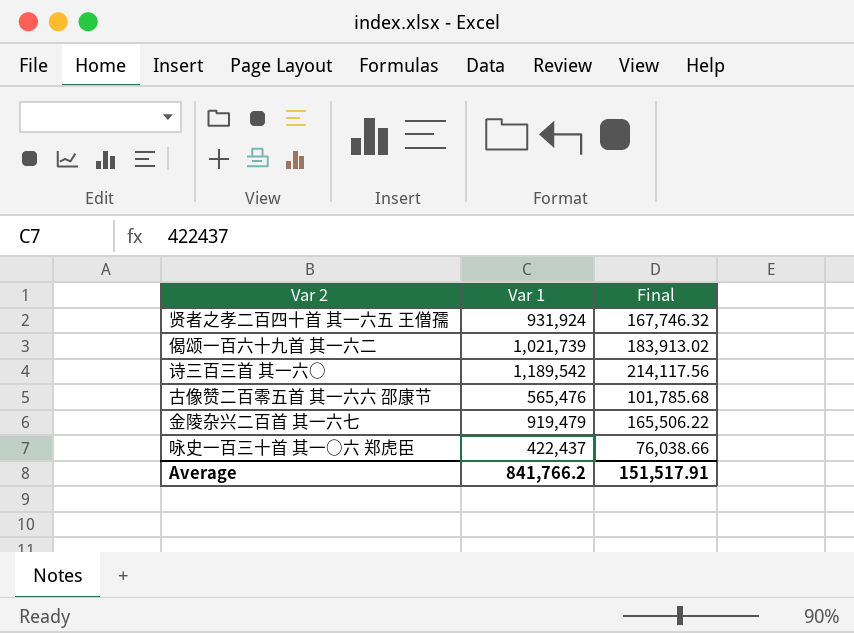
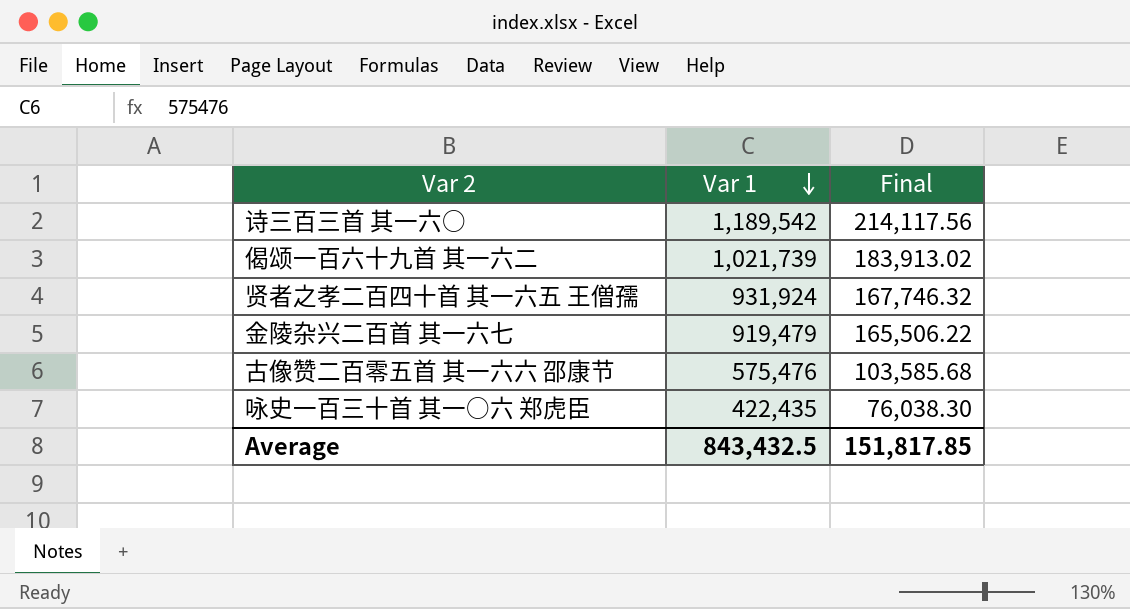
row order: none -> Var 1 descending
古像赞二百零五首 其一六六 邵康节 | Var 1: 565,476 -> 575,476
古像赞二百零五首 其一六六 邵康节 | Final: 101,785.68 -> 103,585.68
咏史一百三十首 其一○六 郑虎臣 | Var 1: 422,437 -> 422,435
咏史一百三十首 其一○六 郑虎臣 | Final: 76,038.66 -> 76,038.30
Average | Var 1: 841,766.2 -> 843,432.5
Average | Final: 151,517.91 -> 151,817.85

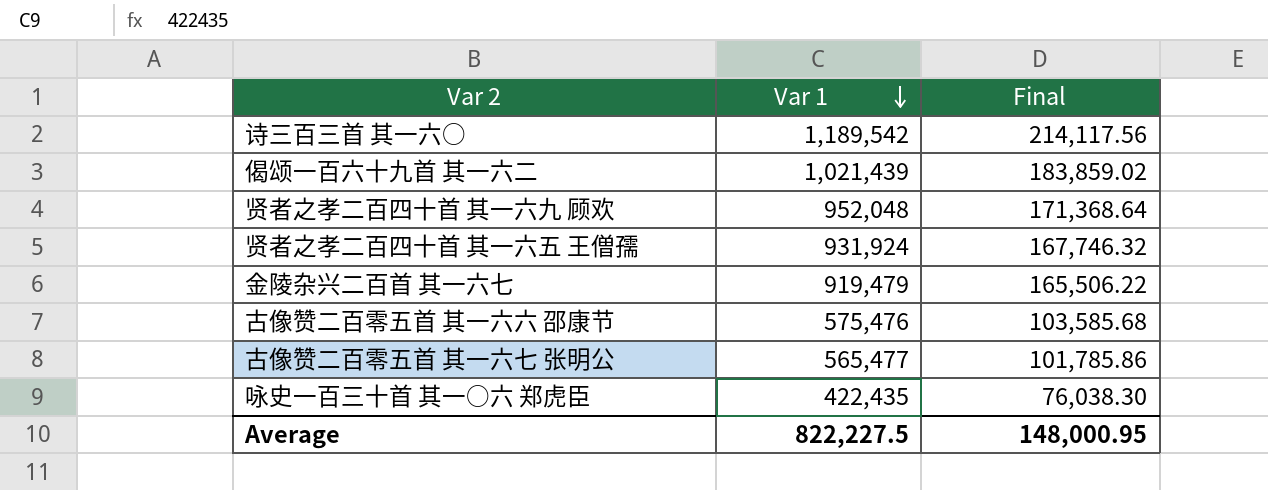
偈颂一百六十九首 其一六二 | Var 1: 1,021,739 -> 1,021,439
偈颂一百六十九首 其一六二 | Final: 183,913.02 -> 183,859.02
row 贤者之孝二百四十首 其一六九 顾欢: none -> 952,048 | 171,368.64
row 古像赞二百零五首 其一六七 张明公: none -> 565,477 | 101,785.86
Average | Var 1: 843,432.5 -> 822,227.5
Average | Final: 151,817.85 -> 148,000.95

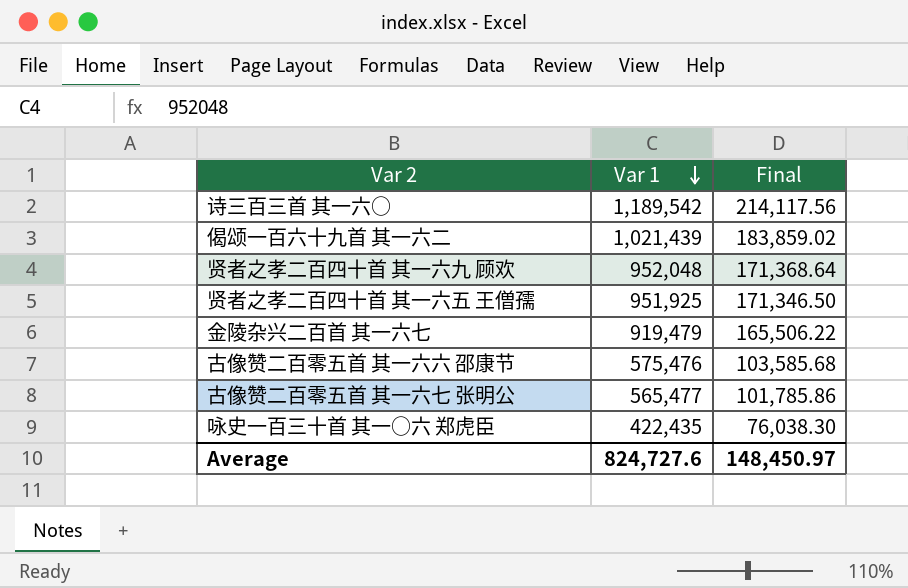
贤者之孝二百四十首 其一六五 王僧孺 | Var 1: 931,924 -> 951,925
贤者之孝二百四十首 其一六五 王僧孺 | Final: 167,746.32 -> 171,346.50
Average | Var 1: 822,227.5 -> 824,727.6
Average | Final: 148,000.95 -> 148,450.97

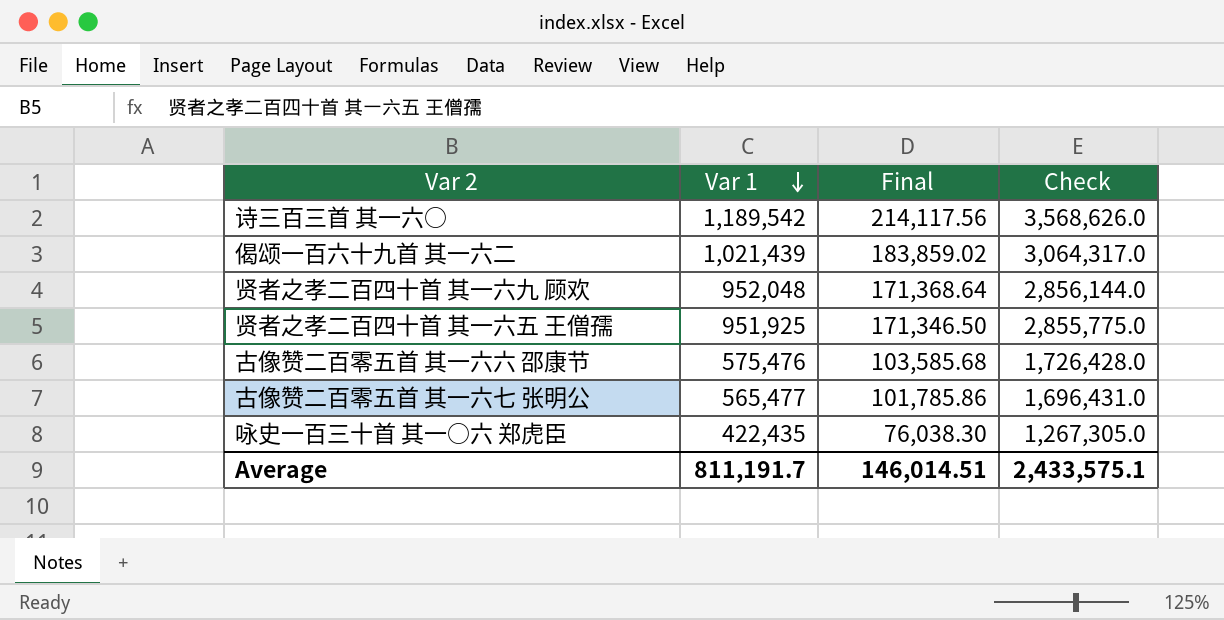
column Check | formula: none -> [Var 1] * 3
row 金陵杂兴二百首 其一六七: 919,479 | 165,506.22 -> none
Average | Var 1: 824,727.6 -> 811,191.7
Average | Final: 148,450.97 -> 146,014.51

